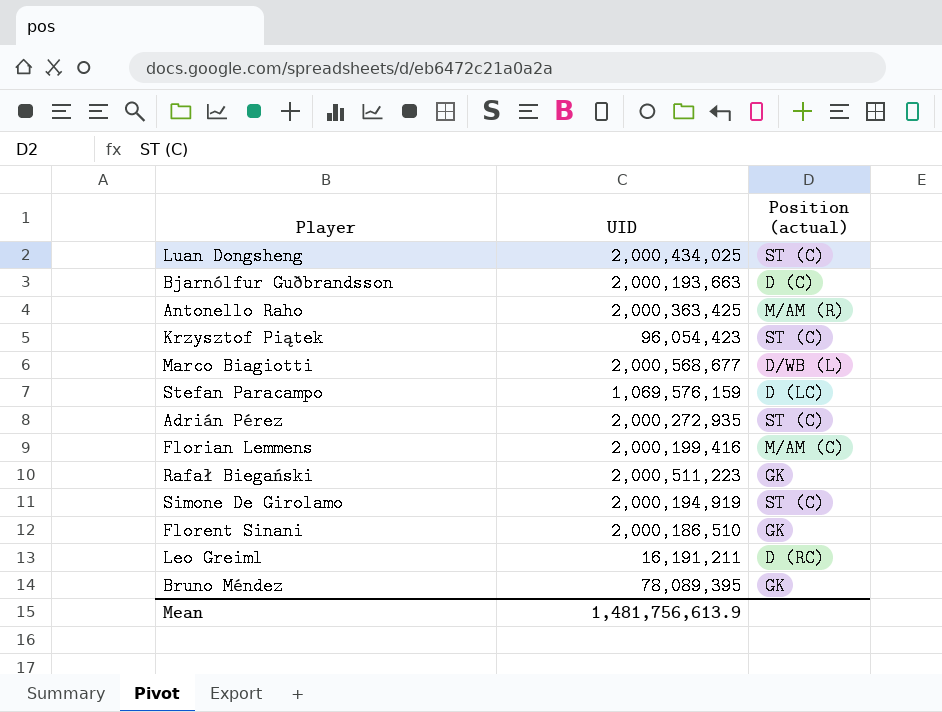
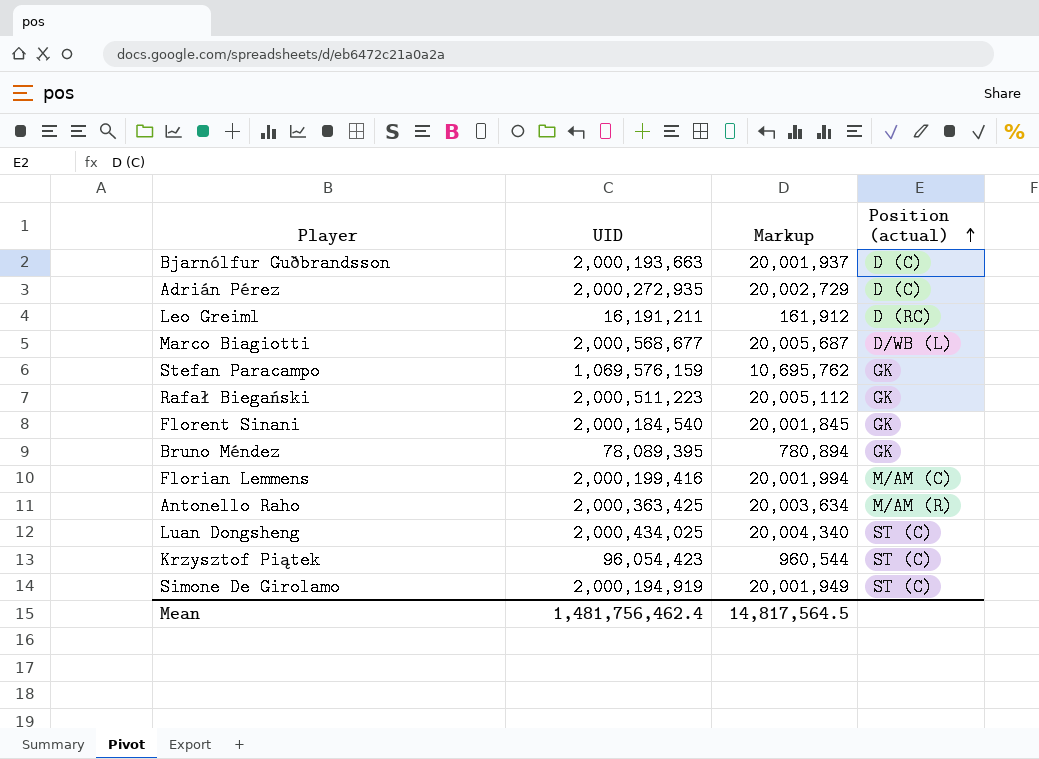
row order: none -> Position (actual) ascending
column Markup | formula: none -> [UID] * 0.01
Adrián Pérez | Position (actual): ST (C) -> D (C)
Stefan Paracampo | Position (actual): D (LC) -> GK
Florent Sinani | UID: 2,000,186,510 -> 2,000,184,540
Mean | UID: 1,481,756,613.9 -> 1,481,756,462.4

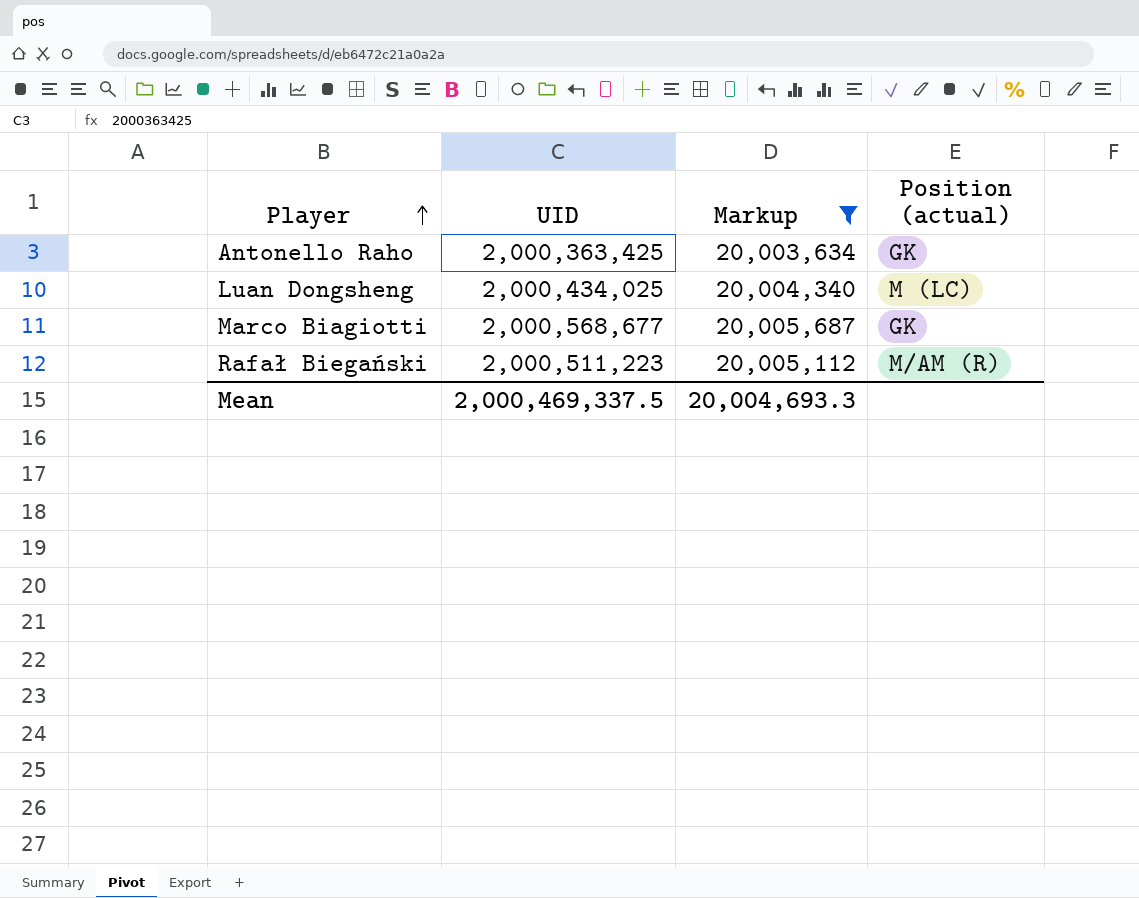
filter: none -> Markup >= 20,003,634
row order: Position (actual) ascending -> Player ascending
Antonello Raho | Position (actual): M/AM (R) -> GK
Luan Dongsheng | Position (actual): ST (C) -> M (LC)
Marco Biagiotti | Position (actual): D/WB (L) -> GK
Rafał Biegański | Position (actual): GK -> M/AM (R)
Mean | UID: 1,481,756,462.4 -> 2,000,469,337.5
Mean | Markup: 14,817,564.5 -> 20,004,693.3

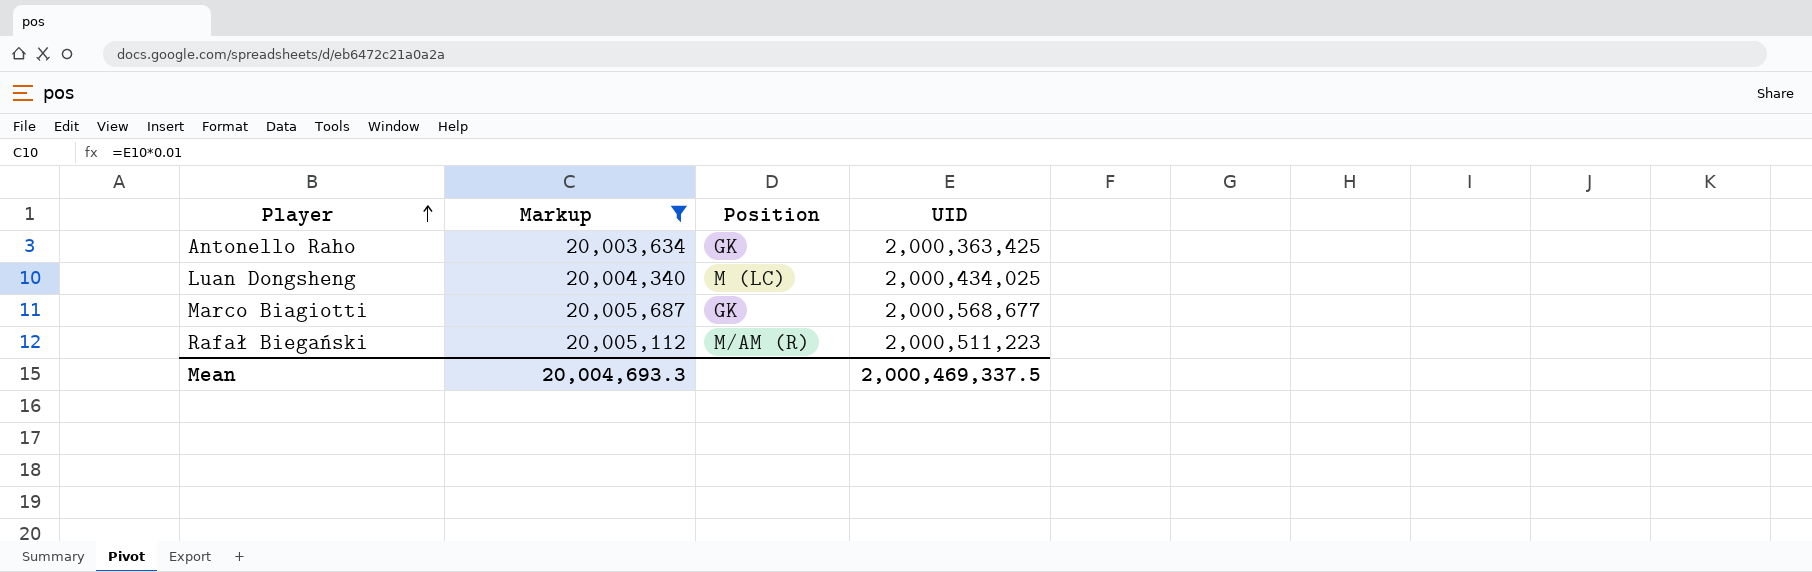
column name: Position (actual) -> Position
column UID | position: 2 -> 4

